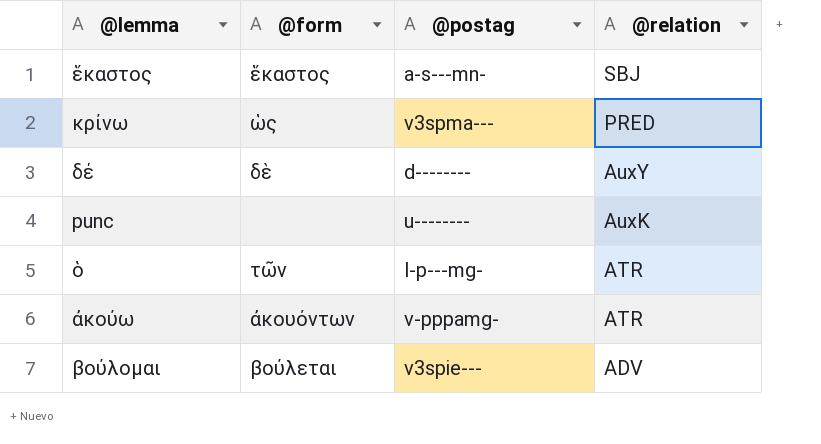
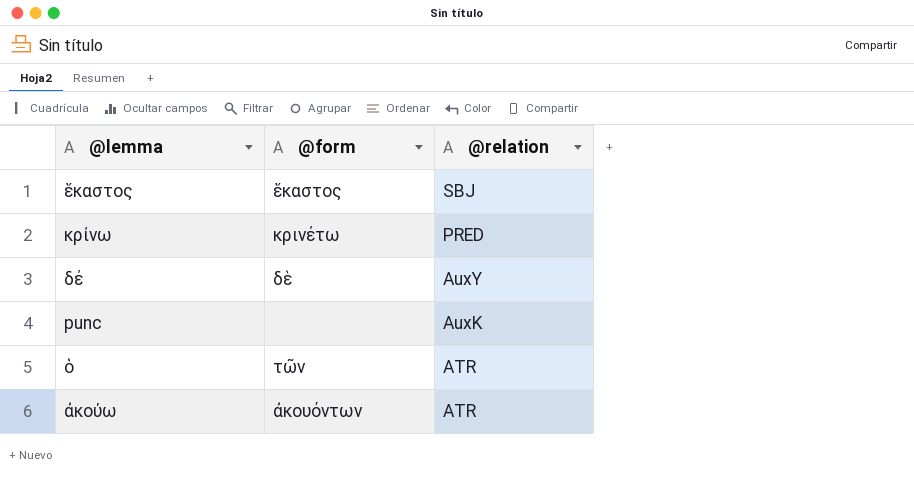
column @postag | position: 3 -> none
row βούλομαι: βούλεται | v3spie--- | ADV -> none
κρίνω | @form: ὡς -> κρινέτω

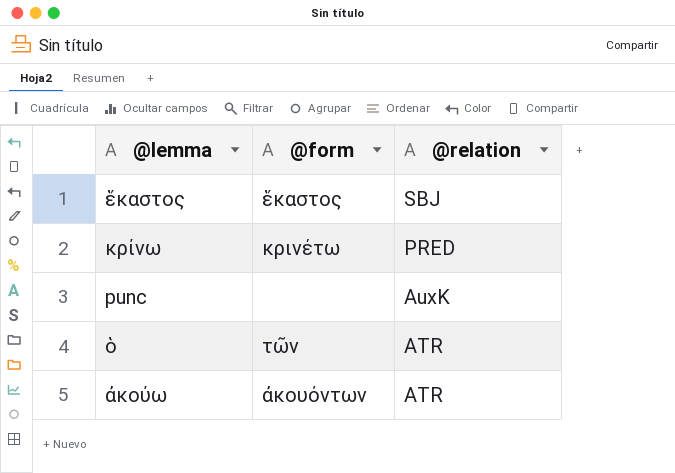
row δέ: δὲ | AuxY -> none

